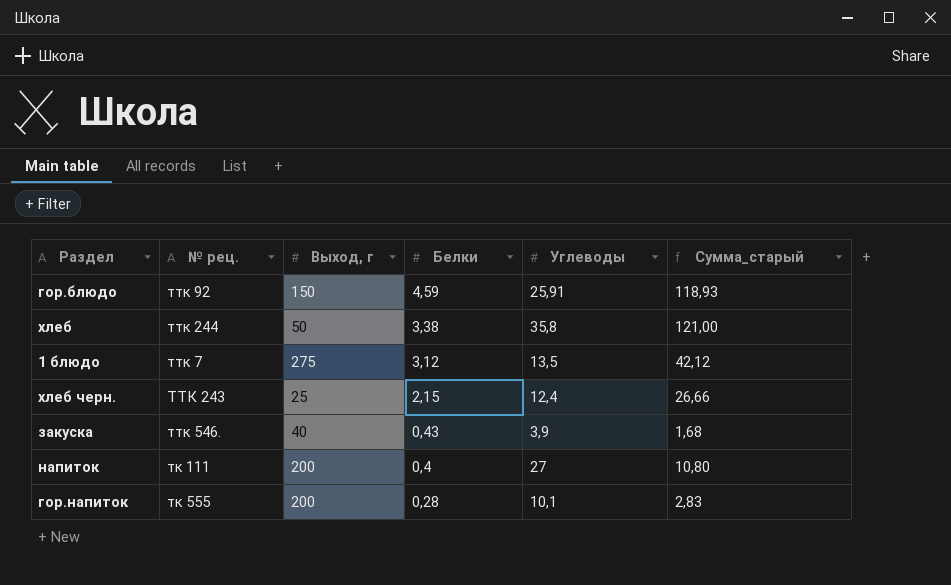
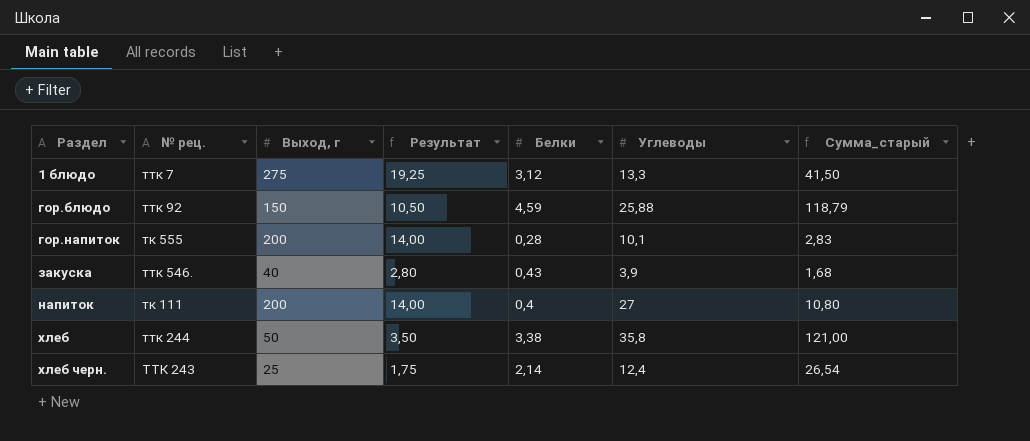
row order: Белки descending -> Раздел ascending
column Результат | formula: none -> [Выход, г] * 0,07
1 блюдо | Углеводы: 13,5 -> 13,3
1 блюдо | Сумма_старый: 42,12 -> 41,50
гор.блюдо | Углеводы: 25,91 -> 25,88
гор.блюдо | Сумма_старый: 118,93 -> 118,79
хлеб черн. | Белки: 2,15 -> 2,14
хлеб черн. | Сумма_старый: 26,66 -> 26,54

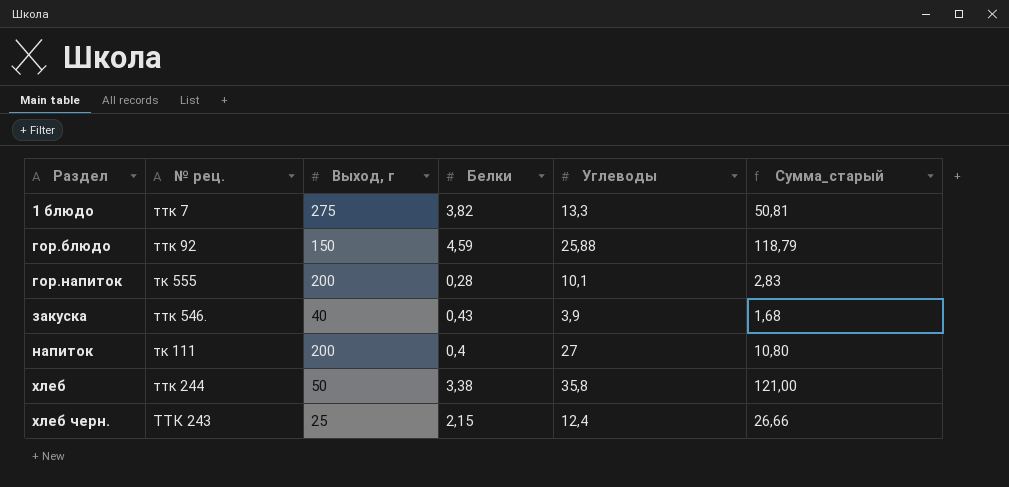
column Результат | formula: [Выход, г] * 0,07 -> none
1 блюдо | Белки: 3,12 -> 3,82
1 блюдо | Сумма_старый: 41,50 -> 50,81
хлеб черн. | Белки: 2,14 -> 2,15
хлеб черн. | Сумма_старый: 26,54 -> 26,66

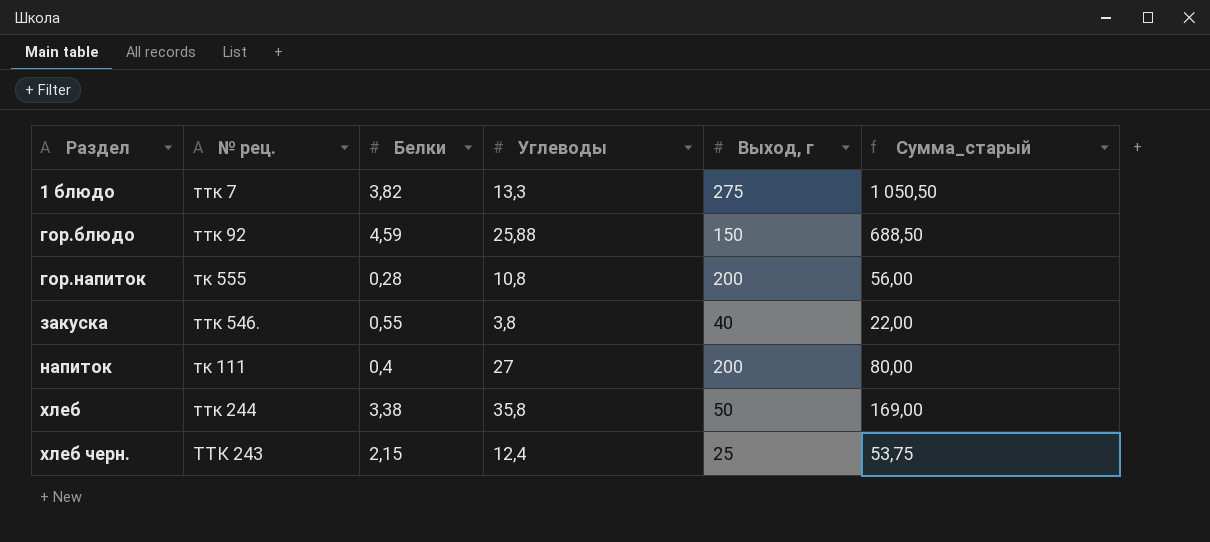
column Выход, г | position: 3 -> 5
column Сумма_старый | formula: [Белки] * [Углеводы] -> [Белки] * [Выход, г]
гор.напиток | Углеводы: 10,1 -> 10,8
закуска | Белки: 0,43 -> 0,55
закуска | Углеводы: 3,9 -> 3,8

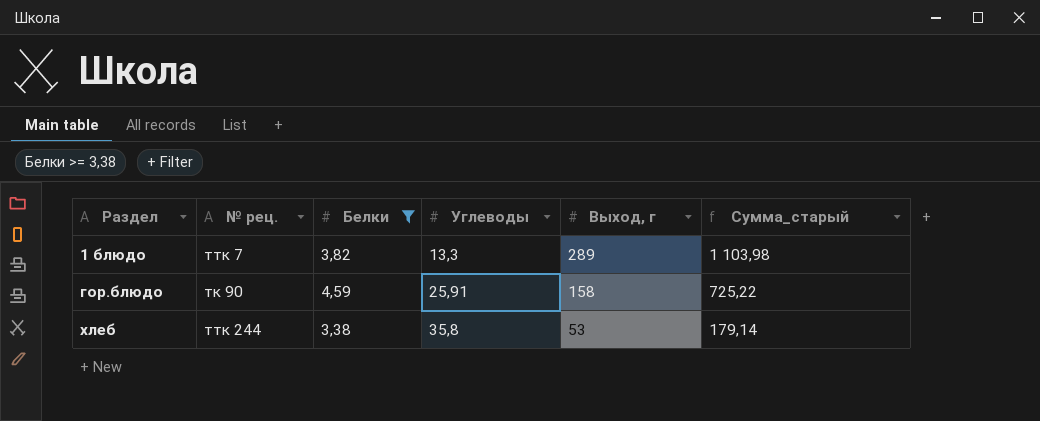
filter: none -> Белки >= 3,38
1 блюдо | Выход, г: 275 -> 289
1 блюдо | Сумма_старый: 1 050,50 -> 1 103,98
гор.блюдо | № рец.: ттк 92 -> тк 90
гор.блюдо | Углеводы: 25,88 -> 25,91
гор.блюдо | Выход, г: 150 -> 158
гор.блюдо | Сумма_старый: 688,50 -> 725,22
хлеб | Выход, г: 50 -> 53
хлеб | Сумма_старый: 169,00 -> 179,14

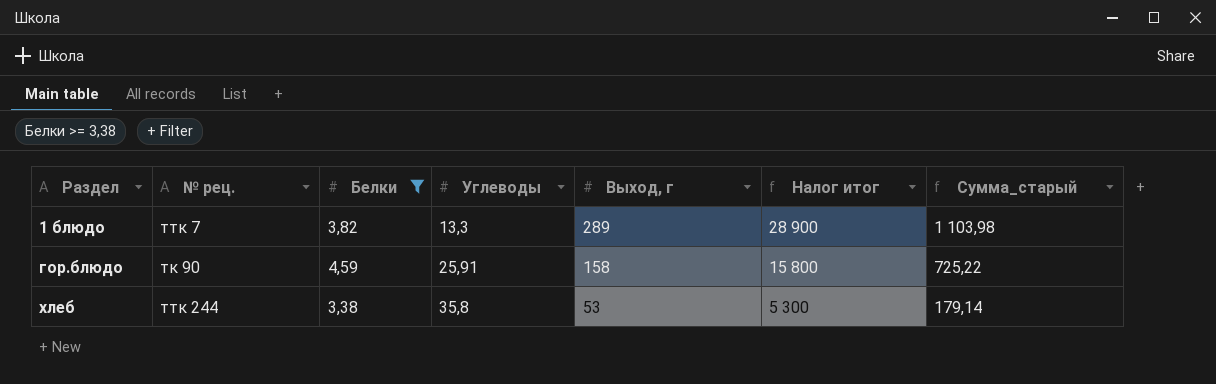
column Налог итог | formula: none -> [Выход, г] * 100

